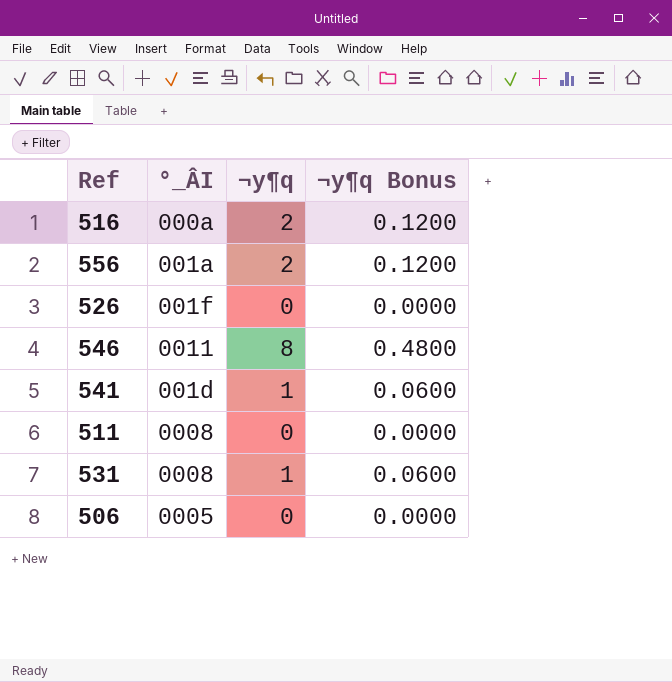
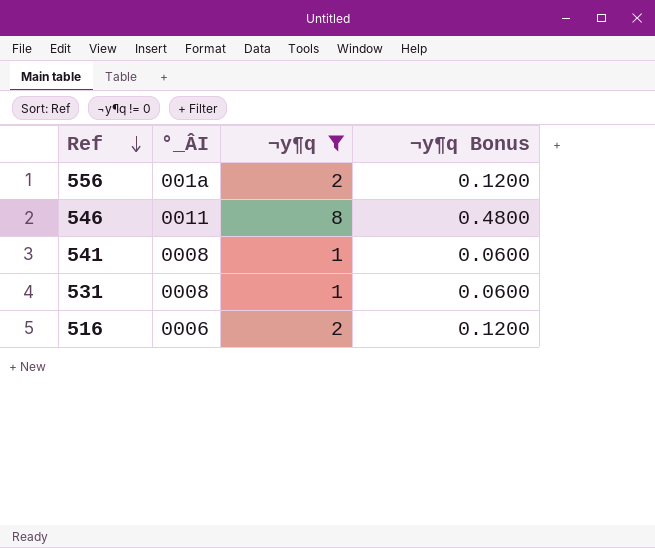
filter: none -> ¬y¶q != 0
row order: none -> Ref descending
541 | °_ÂI: 001d -> 0008
516 | °_ÂI: 000a -> 0006

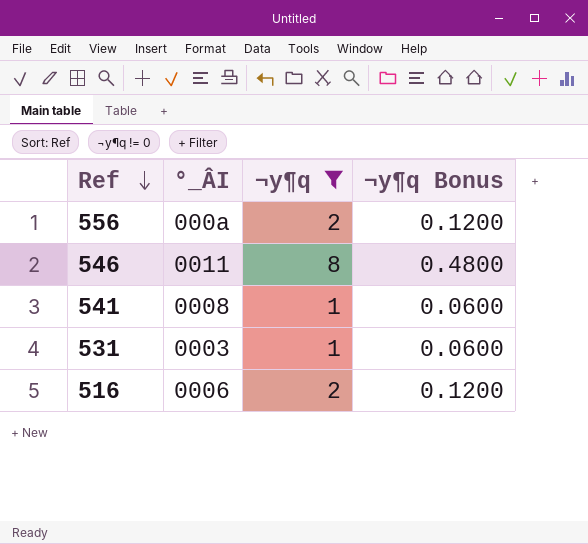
556 | °_ÂI: 001a -> 000a
531 | °_ÂI: 0008 -> 0003

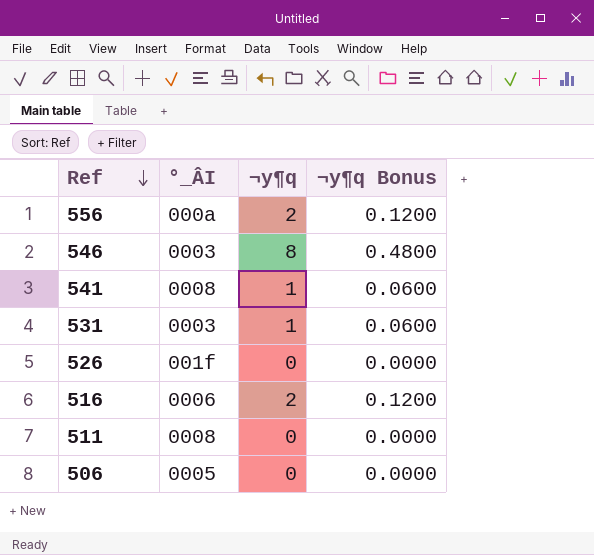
filter: ¬y¶q != 0 -> none
546 | °_ÂI: 0011 -> 0003

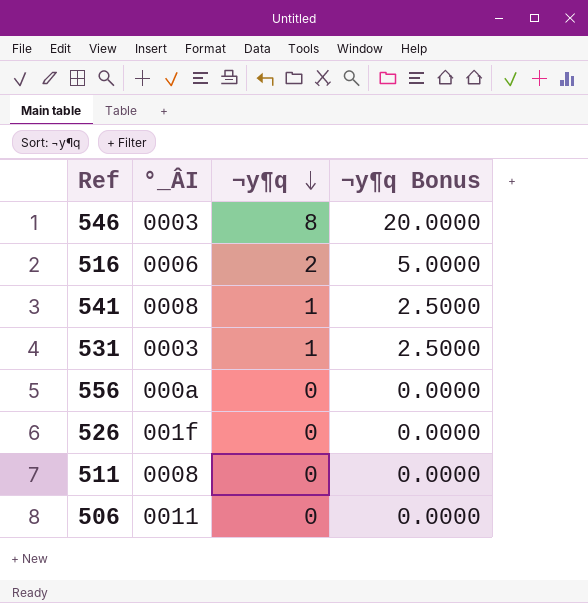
row order: Ref descending -> ¬y¶q descending
column ¬y¶q Bonus | formula: [¬y¶q] * 0.06 -> [¬y¶q] * 2.5
556 | ¬y¶q: 2 -> 0
506 | °_ÂI: 0005 -> 0011

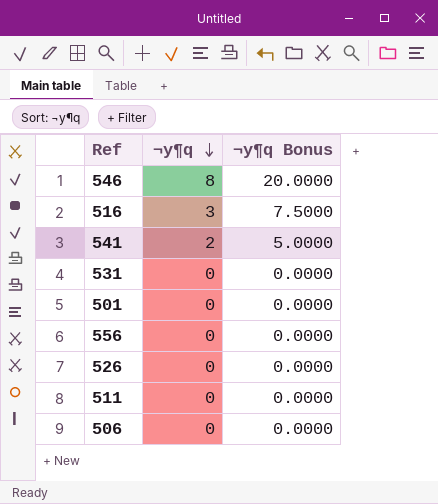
column °_ÂI | position: 2 -> none
516 | ¬y¶q: 2 -> 3
516 | ¬y¶q Bonus: 5.0000 -> 7.5000
541 | ¬y¶q: 1 -> 2
541 | ¬y¶q Bonus: 2.5000 -> 5.0000
531 | ¬y¶q: 1 -> 0
531 | ¬y¶q Bonus: 2.5000 -> 0.0000
row 501: none -> 0 | 0.0000

